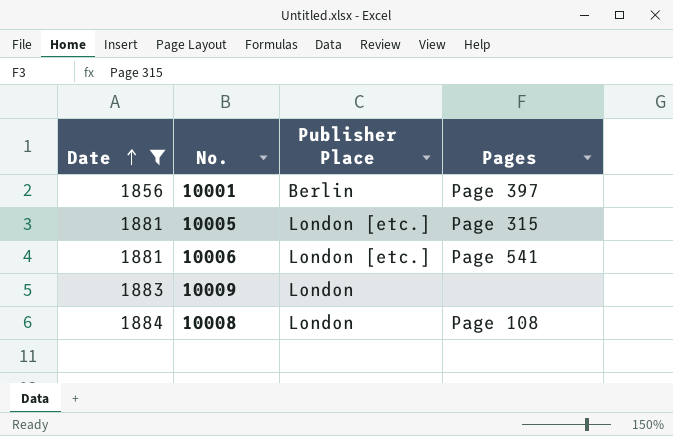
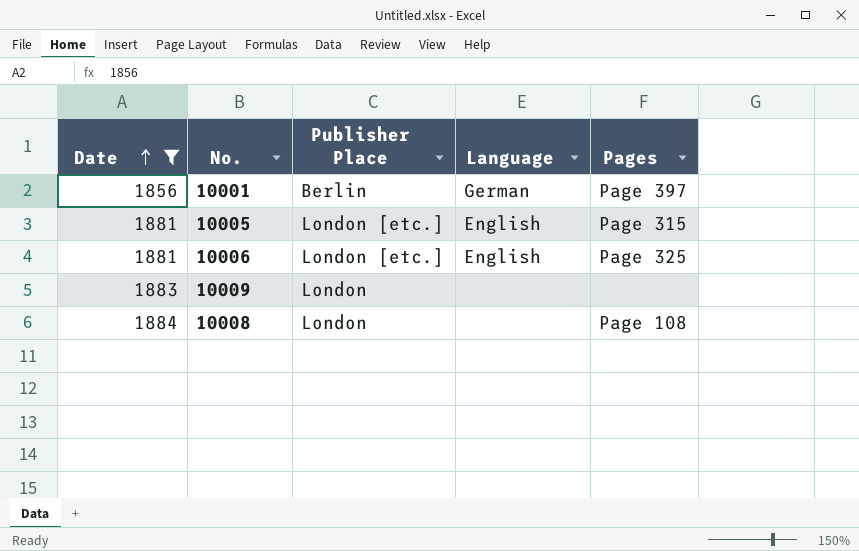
column Language | position: none -> 4
10006 | Pages: Page 541 -> Page 325

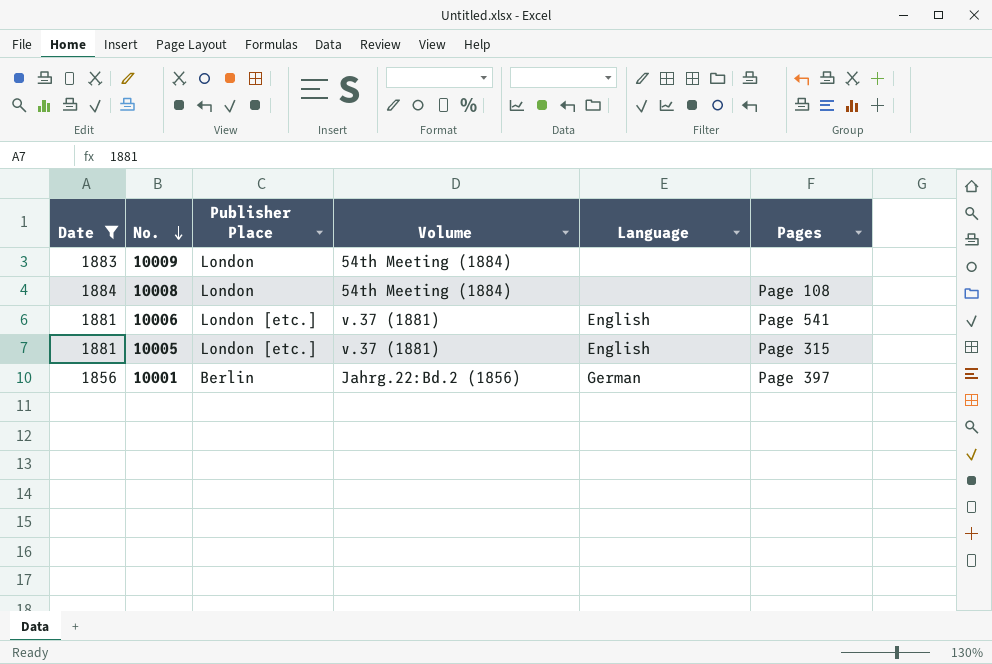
row order: Date ascending -> No. descending
column Volume | position: none -> 4
10006 | Pages: Page 325 -> Page 541

